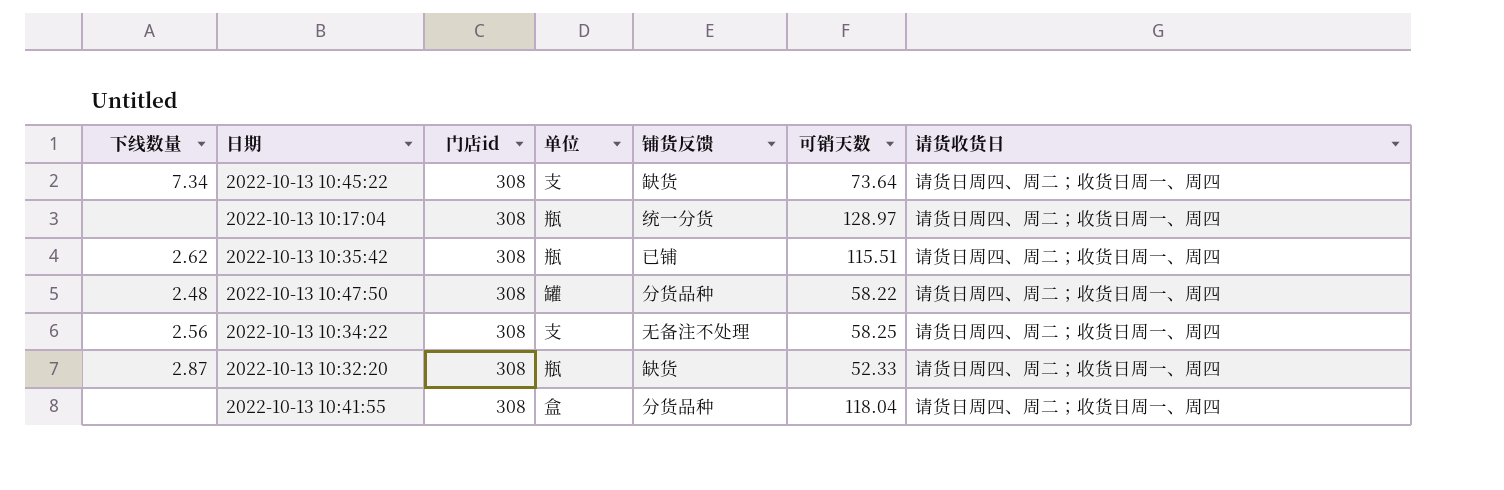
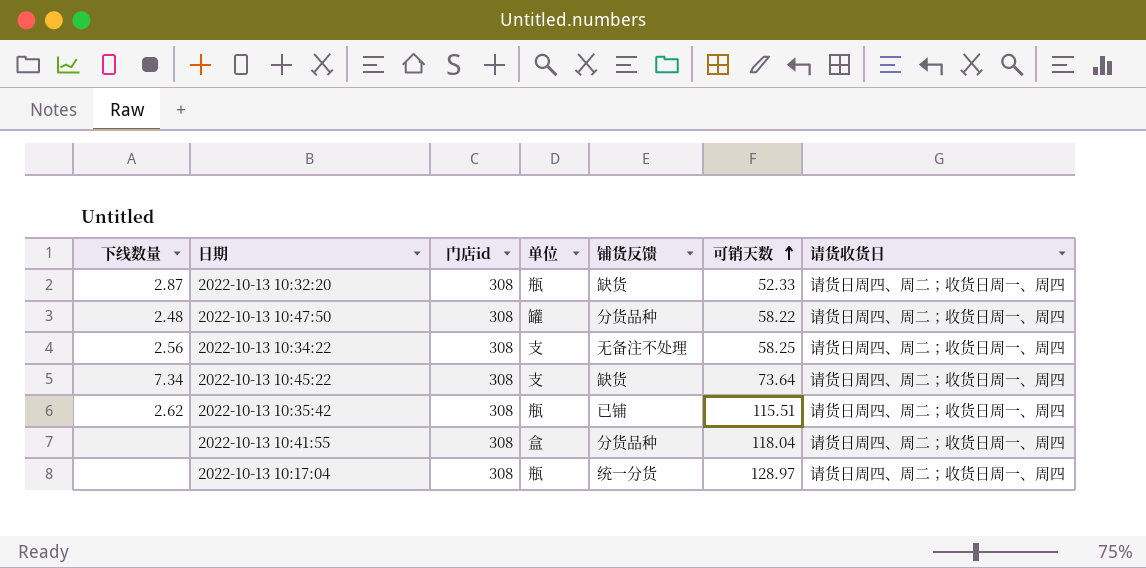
row order: none -> 可销天数 ascending

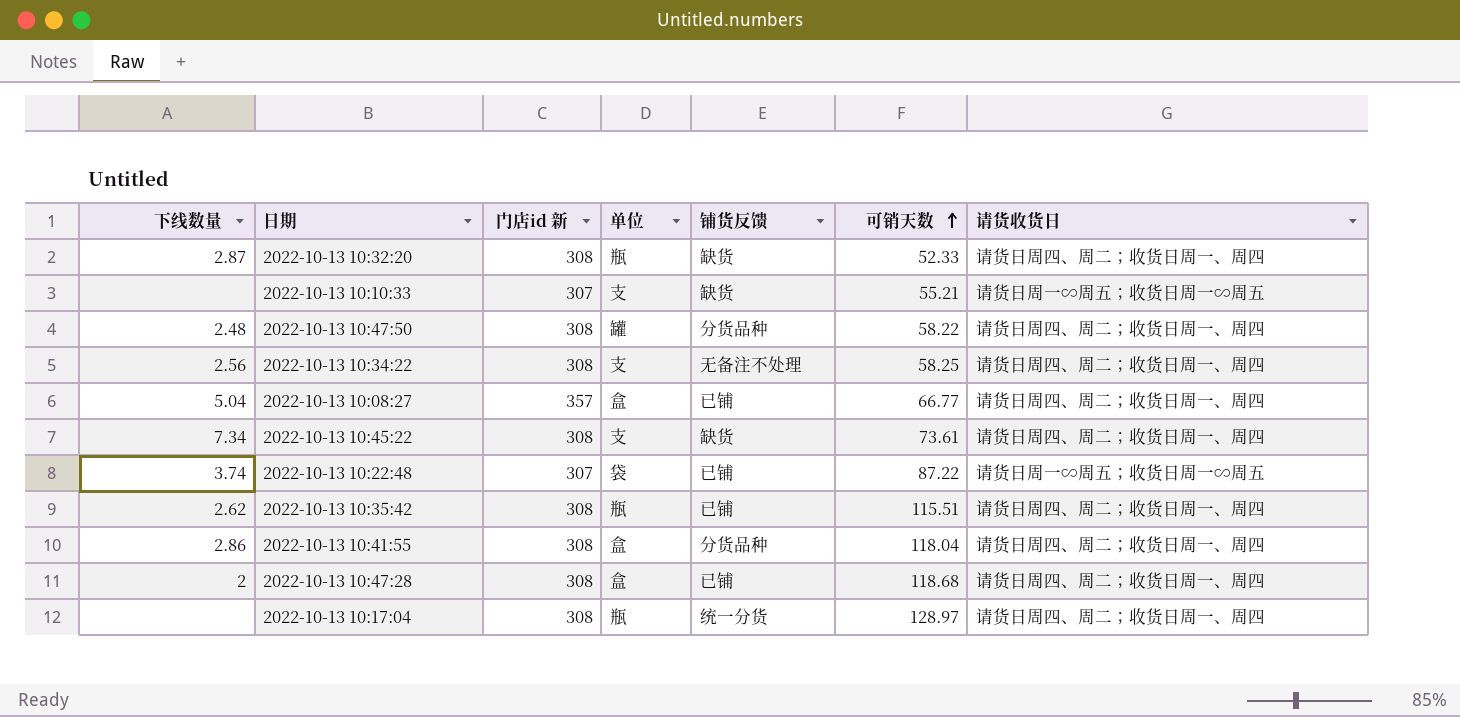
column name: 门店id -> 门店id 新
row 2022-10-13 10:10:33: none -> none | 307 | 支 | 缺货 | 55.21 | 请货日周一∽周五；收货日周一∽周五
row 2022-10-13 10:08:27: none -> 5.04 | 357 | 盒 | 已铺 | 66.77 | 请货日周四、周二；收货日周一、周四
2022-10-13 10:45:22 | 可销天数: 73.64 -> 73.61
row 2022-10-13 10:22:48: none -> 3.74 | 307 | 袋 | 已铺 | 87.22 | 请货日周一∽周五；收货日周一∽周五
2022-10-13 10:41:55 | 下线数量: none -> 2.86
row 2022-10-13 10:47:28: none -> 2 | 308 | 盒 | 已铺 | 118.68 | 请货日周四、周二；收货日周一、周四

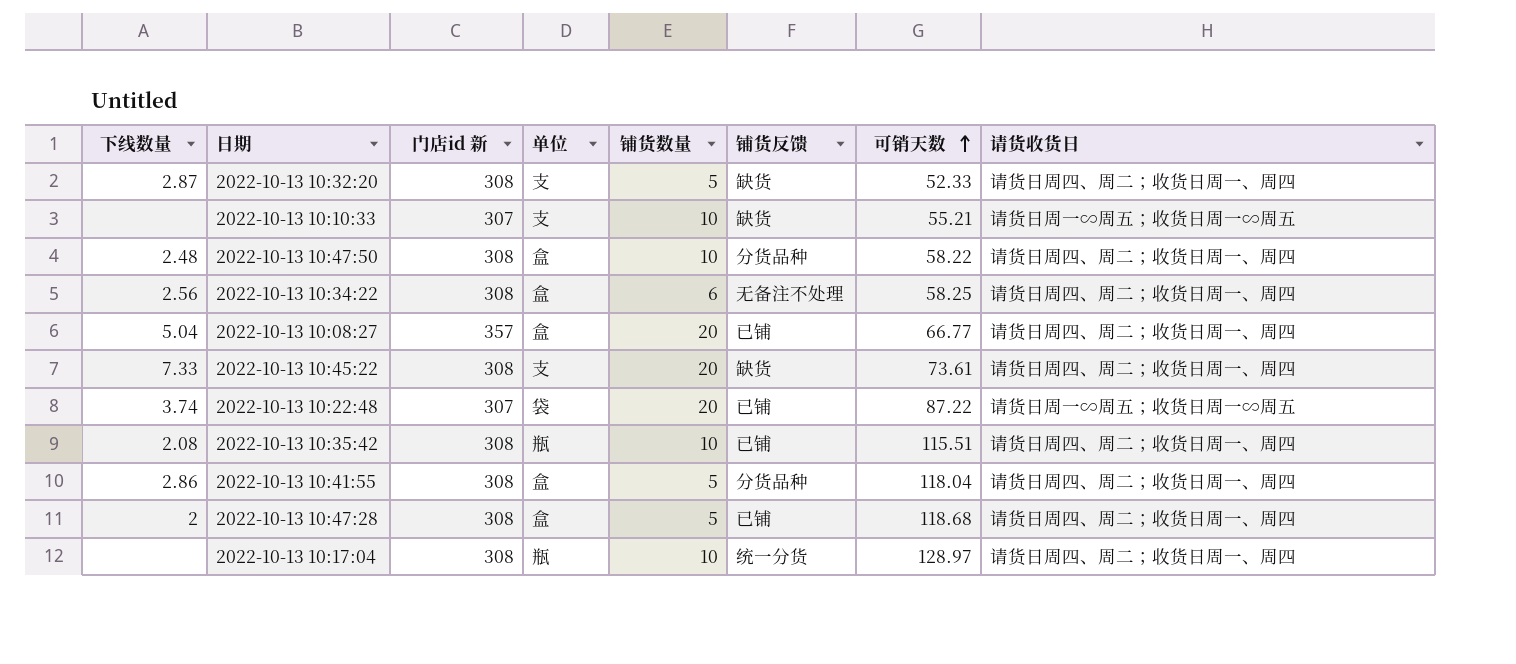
column 铺货数量 | position: none -> 5
2022-10-13 10:32:20 | 单位: 瓶 -> 支
2022-10-13 10:47:50 | 单位: 罐 -> 盒
2022-10-13 10:34:22 | 单位: 支 -> 盒
2022-10-13 10:45:22 | 下线数量: 7.34 -> 7.33
2022-10-13 10:35:42 | 下线数量: 2.62 -> 2.08

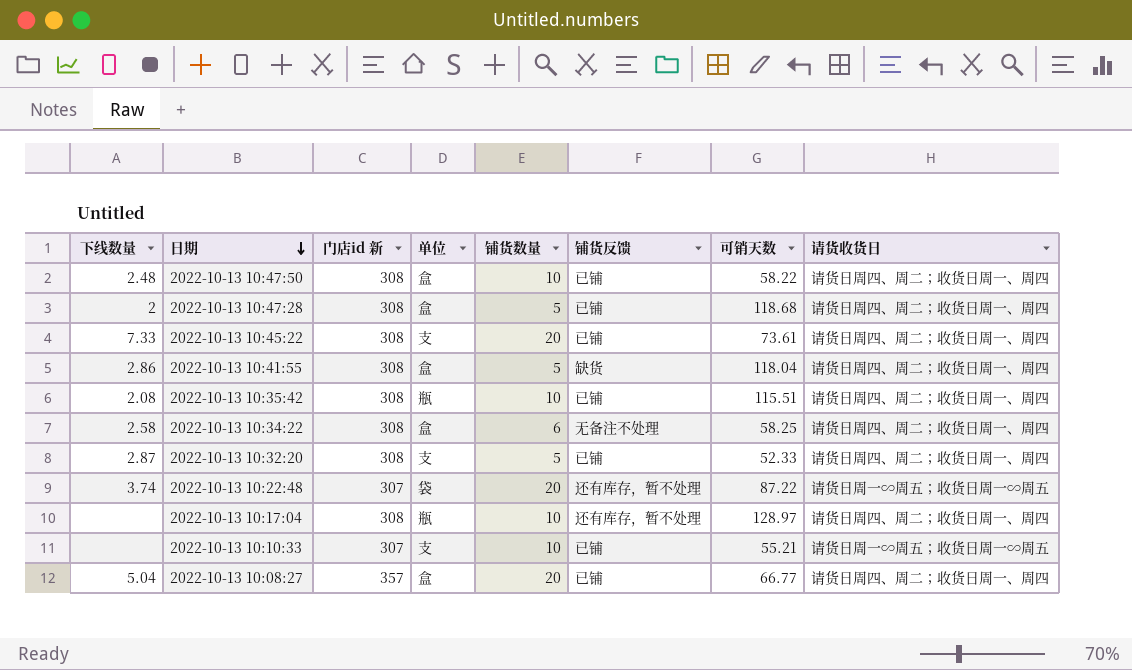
row order: 可销天数 ascending -> 日期 descending
2022-10-13 10:47:50 | 铺货反馈: 分货品种 -> 已铺
2022-10-13 10:45:22 | 铺货反馈: 缺货 -> 已铺
2022-10-13 10:41:55 | 铺货反馈: 分货品种 -> 缺货
2022-10-13 10:34:22 | 下线数量: 2.56 -> 2.58
2022-10-13 10:32:20 | 铺货反馈: 缺货 -> 已铺
2022-10-13 10:22:48 | 铺货反馈: 已铺 -> 还有库存，暂不处理
2022-10-13 10:17:04 | 铺货反馈: 统一分货 -> 还有库存，暂不处理
2022-10-13 10:10:33 | 铺货反馈: 缺货 -> 已铺

